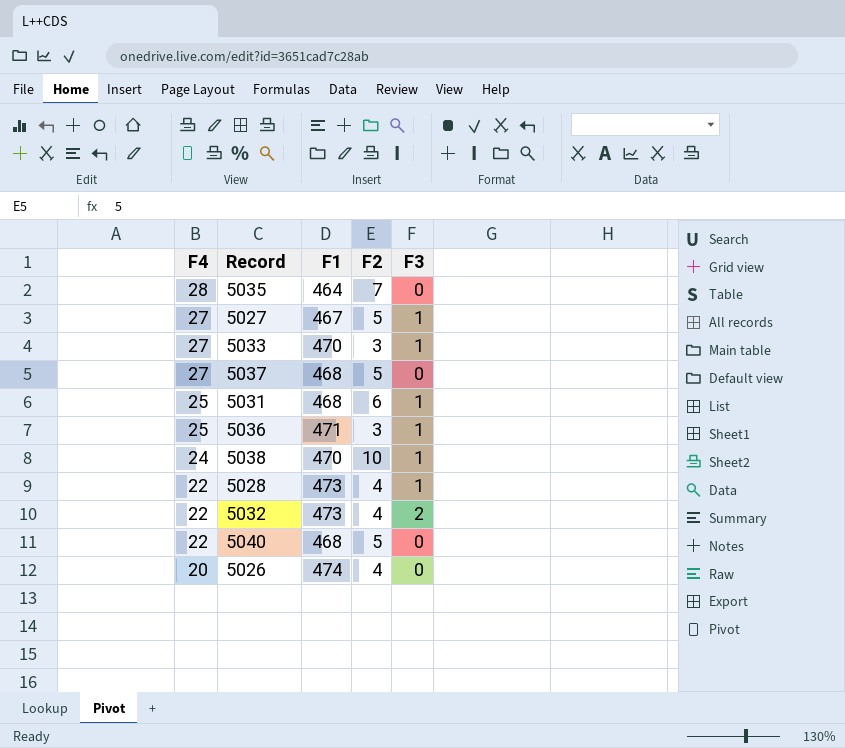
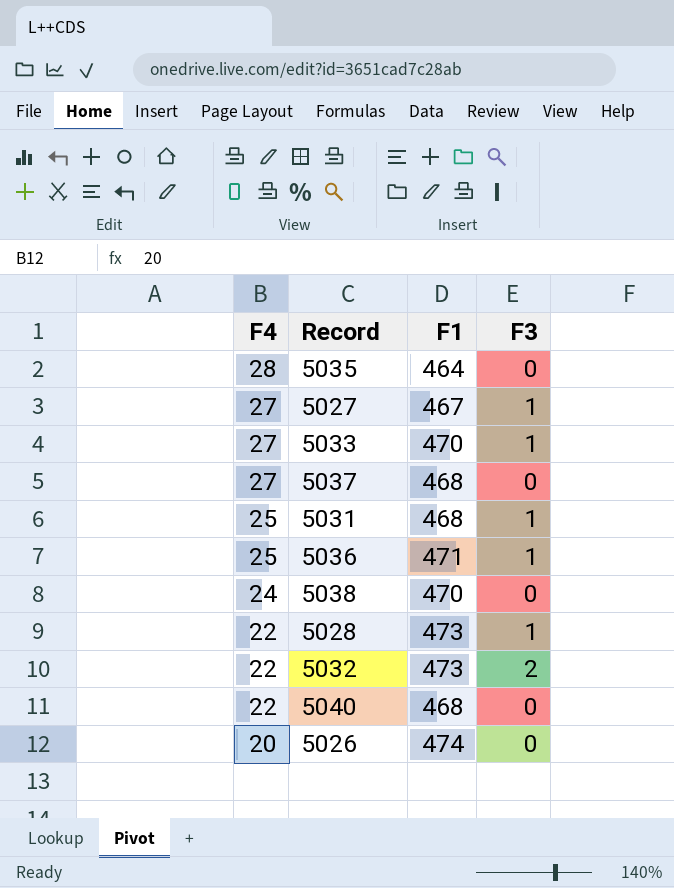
column F2 | position: 4 -> none
5038 | F3: 1 -> 0

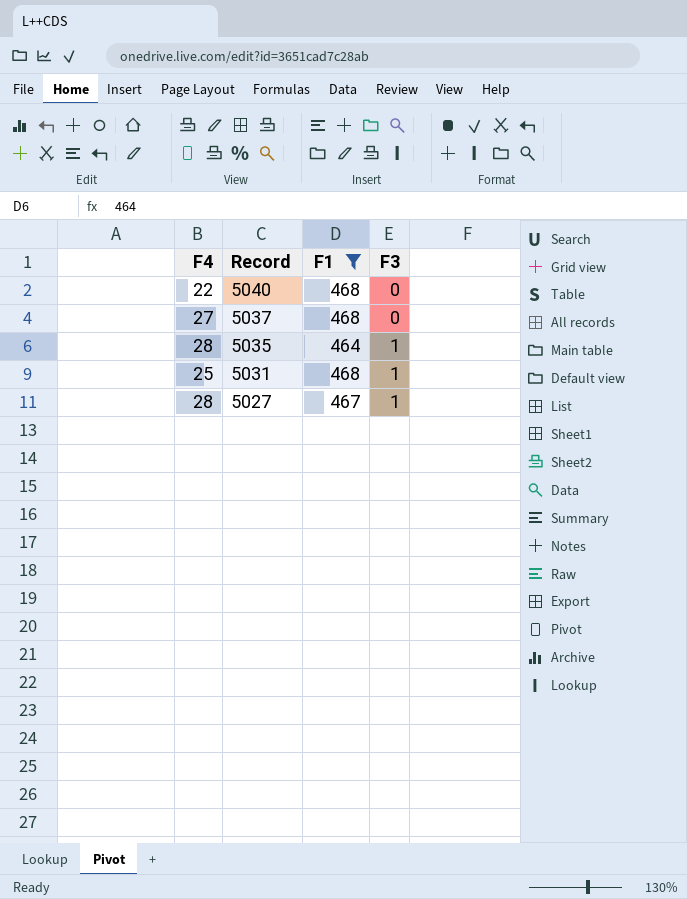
filter: none -> F1 <= 468
row order: F4 descending -> Record descending
5035 | F3: 0 -> 1
5027 | F4: 27 -> 28

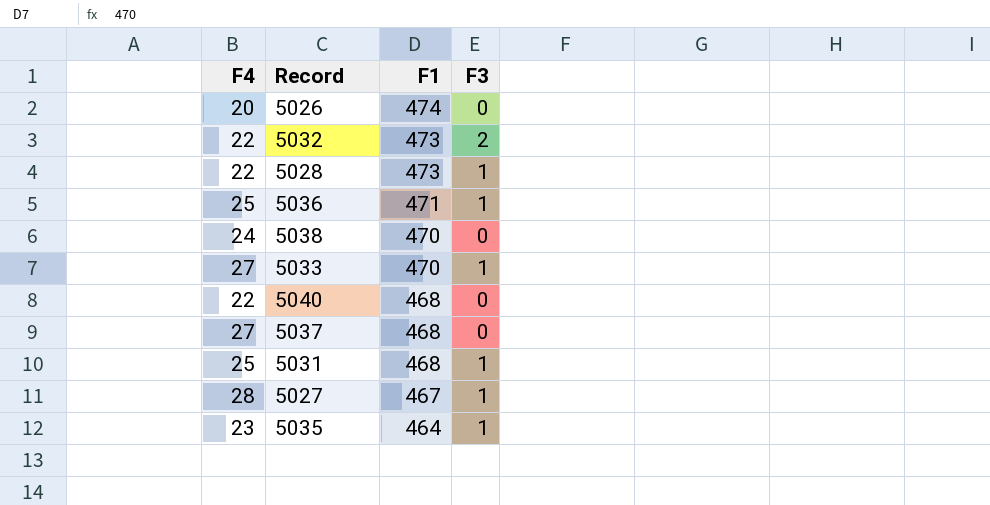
filter: F1 <= 468 -> none
row order: Record descending -> F1 descending
5035 | F4: 28 -> 23

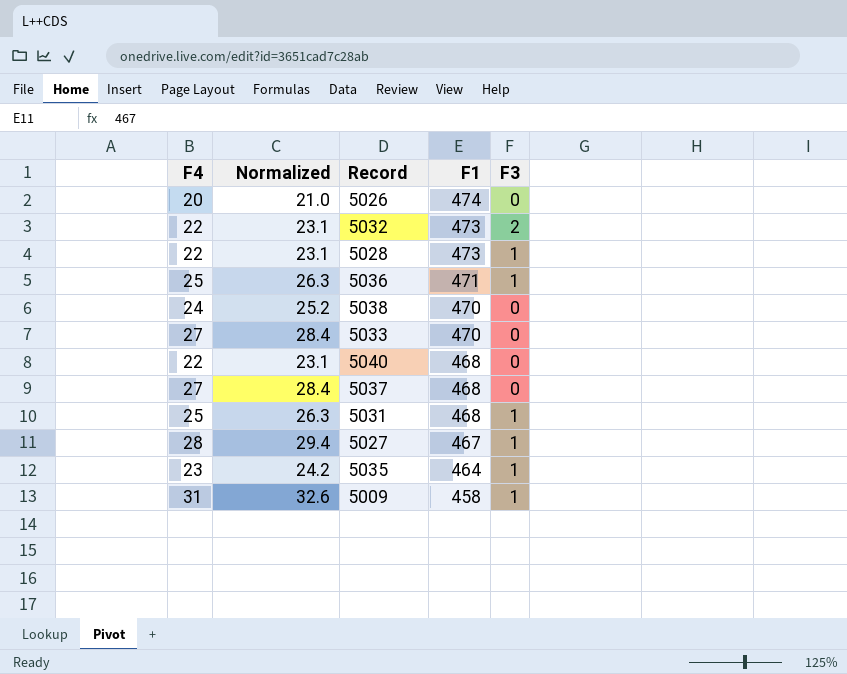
column Normalized | formula: none -> [F4] * 1.05
5033 | F3: 1 -> 0
row 5009: none -> 31 | 32.6 | 458 | 1

